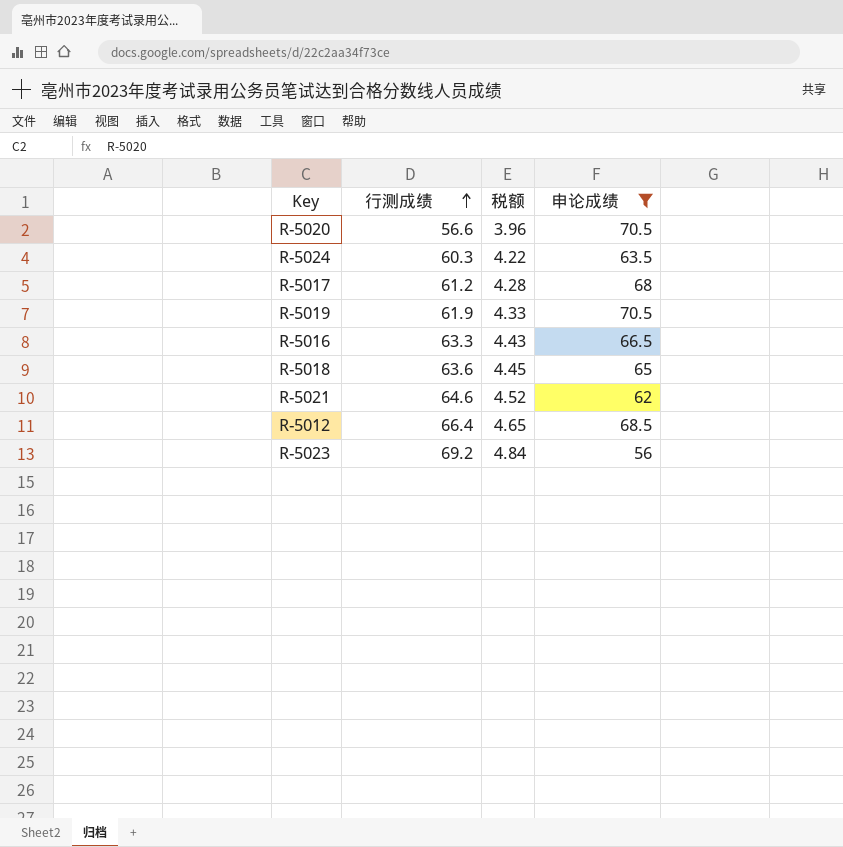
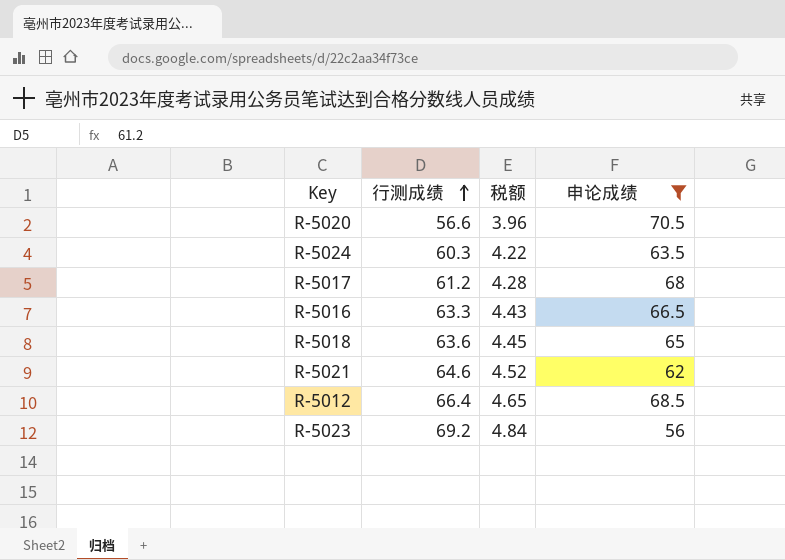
row R-5019: 61.9 | 4.33 | 70.5 -> none

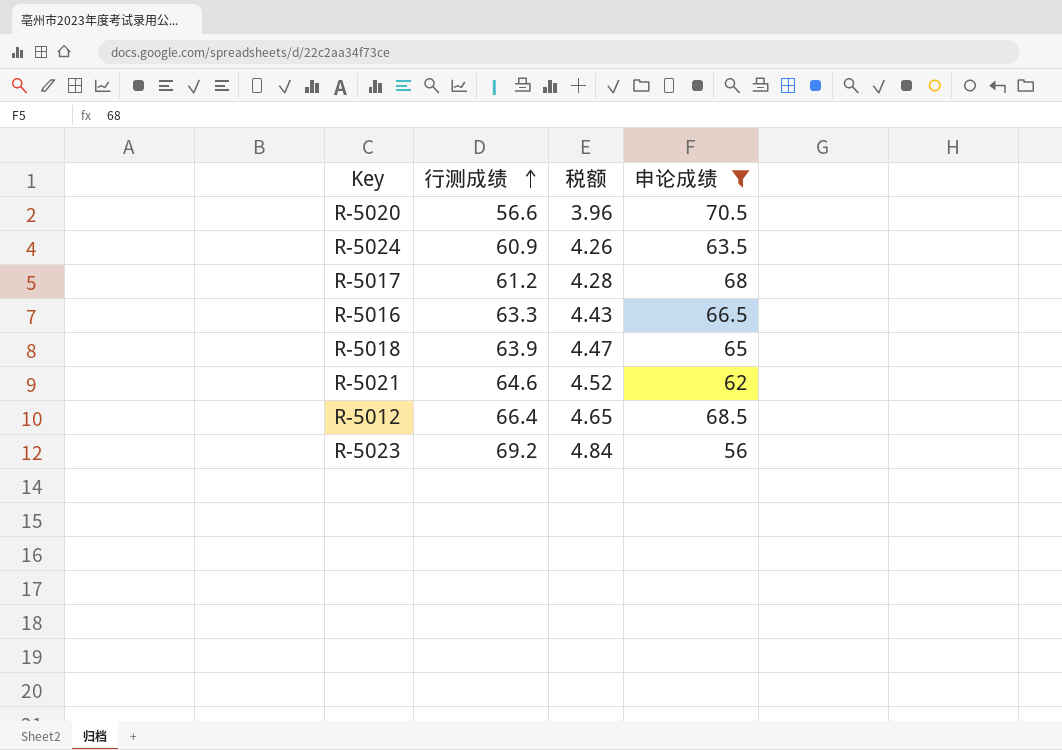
R-5024 | 行测成绩: 60.3 -> 60.9
R-5024 | 税额: 4.22 -> 4.26
R-5018 | 行测成绩: 63.6 -> 63.9
R-5018 | 税额: 4.45 -> 4.47

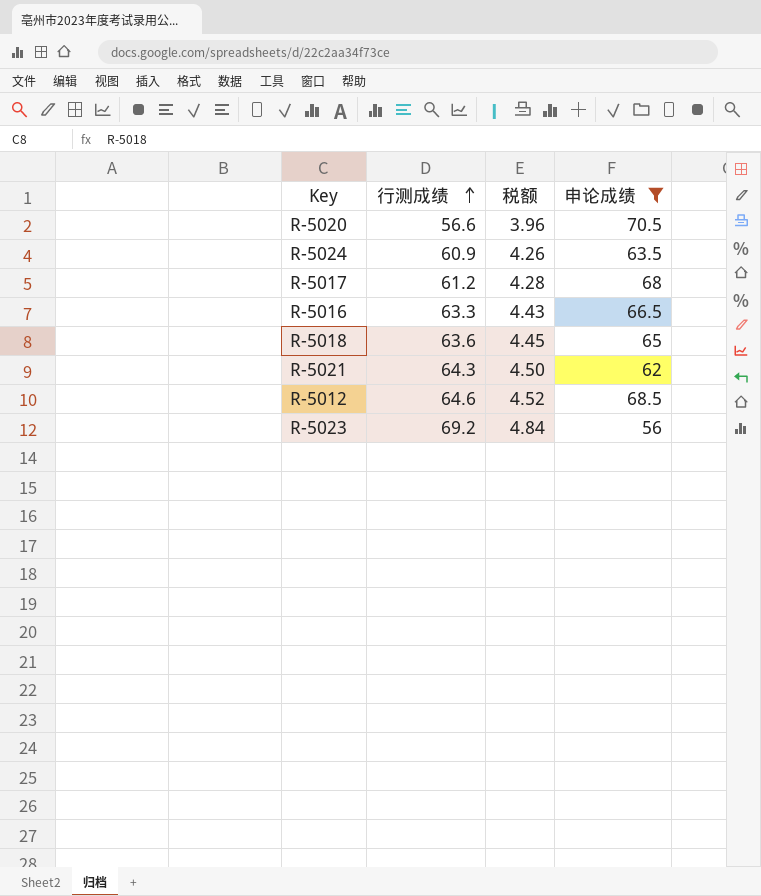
R-5018 | 行测成绩: 63.9 -> 63.6
R-5018 | 税额: 4.47 -> 4.45
R-5021 | 行测成绩: 64.6 -> 64.3
R-5021 | 税额: 4.52 -> 4.50
R-5012 | 行测成绩: 66.4 -> 64.6
R-5012 | 税额: 4.65 -> 4.52

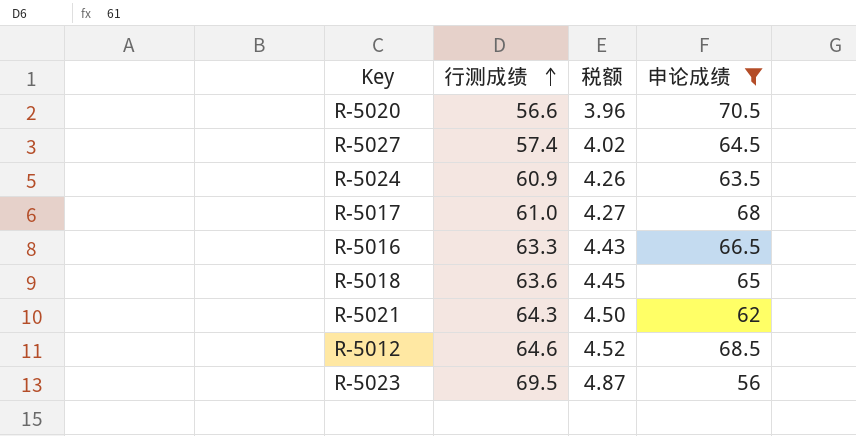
row R-5027: none -> 57.4 | 4.02 | 64.5
R-5017 | 行测成绩: 61.2 -> 61.0
R-5017 | 税额: 4.28 -> 4.27
R-5023 | 行测成绩: 69.2 -> 69.5
R-5023 | 税额: 4.84 -> 4.87

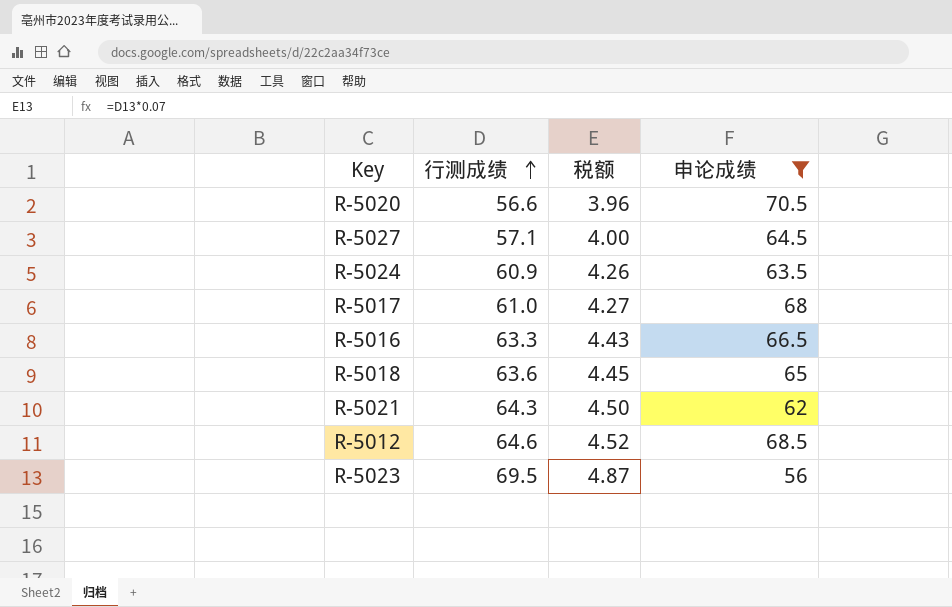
R-5027 | 行测成绩: 57.4 -> 57.1
R-5027 | 税额: 4.02 -> 4.00

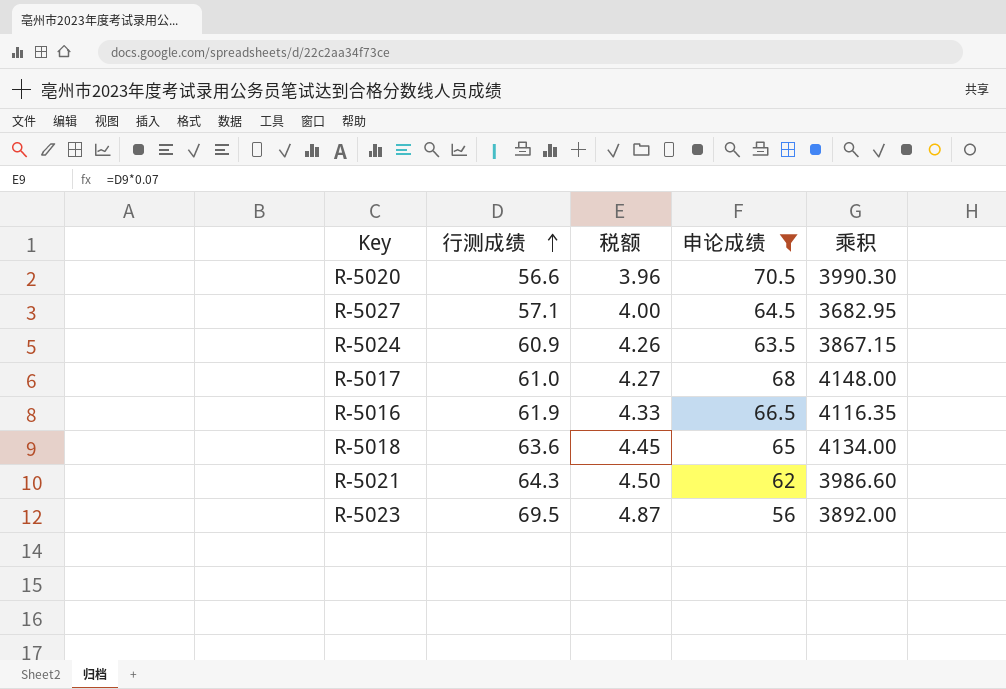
column 乘积 | formula: none -> [行测成绩] * [申论成绩]
row R-5012: 64.6 | 4.52 | 68.5 -> none
R-5016 | 行测成绩: 63.3 -> 61.9
R-5016 | 税额: 4.43 -> 4.33

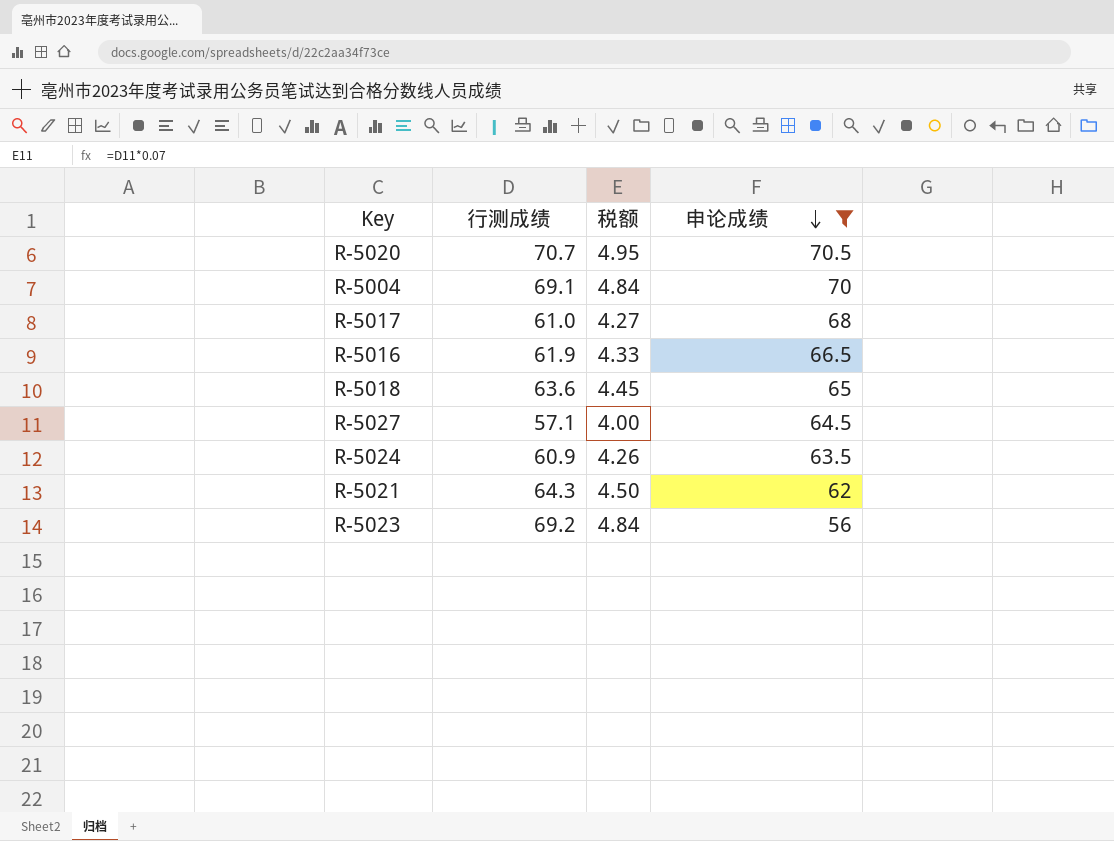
row order: 行测成绩 ascending -> 申论成绩 descending
column 乘积 | formula: [行测成绩] * [申论成绩] -> none
R-5020 | 行测成绩: 56.6 -> 70.7
R-5020 | 税额: 3.96 -> 4.95
row R-5004: none -> 69.1 | 4.84 | 70
R-5023 | 行测成绩: 69.5 -> 69.2
R-5023 | 税额: 4.87 -> 4.84

